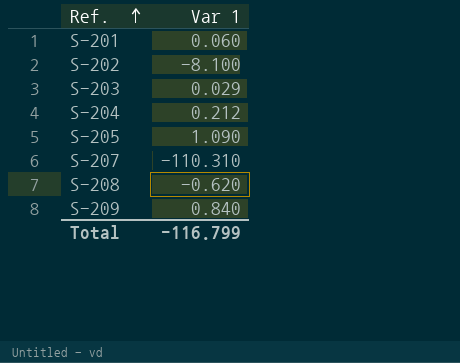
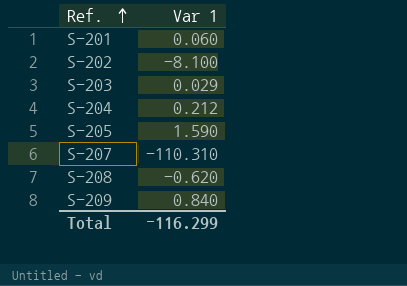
S-205 | Var 1: 1.090 -> 1.590
Total | Var 1: -116.799 -> -116.299

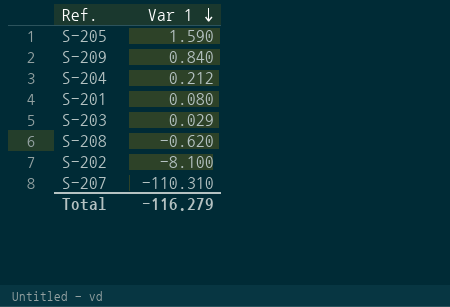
row order: Ref. ascending -> Var 1 descending
S-201 | Var 1: 0.060 -> 0.080
Total | Var 1: -116.299 -> -116.279

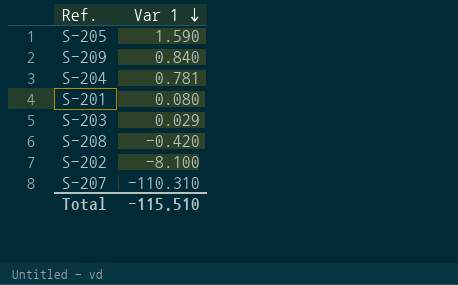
S-204 | Var 1: 0.212 -> 0.781
S-208 | Var 1: -0.620 -> -0.420
Total | Var 1: -116.279 -> -115.510

